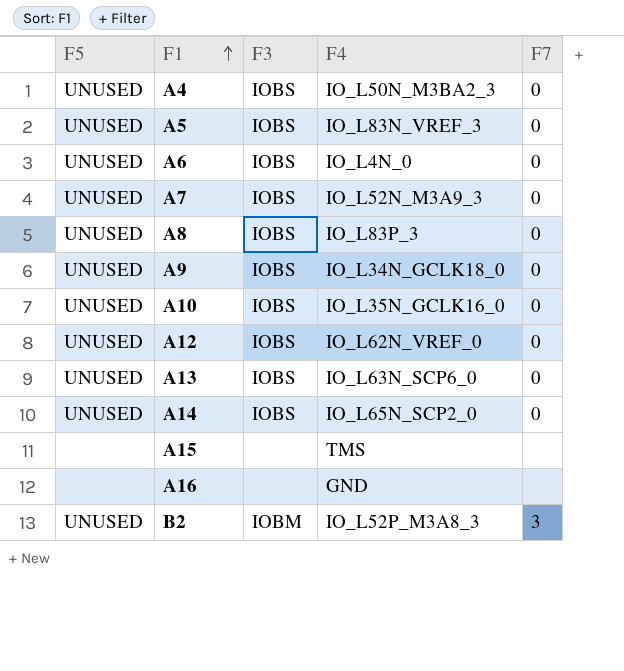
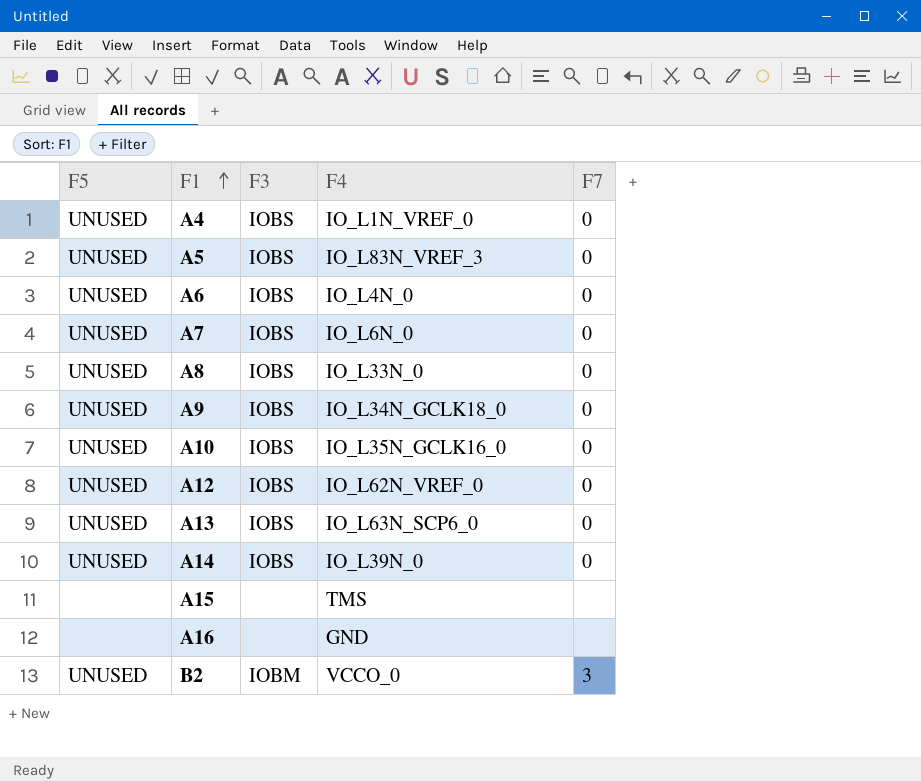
A4 | F4: IO_L50N_M3BA2_3 -> IO_L1N_VREF_0
A7 | F4: IO_L52N_M3A9_3 -> IO_L6N_0
A8 | F4: IO_L83P_3 -> IO_L33N_0
A14 | F4: IO_L65N_SCP2_0 -> IO_L39N_0
B2 | F4: IO_L52P_M3A8_3 -> VCCO_0

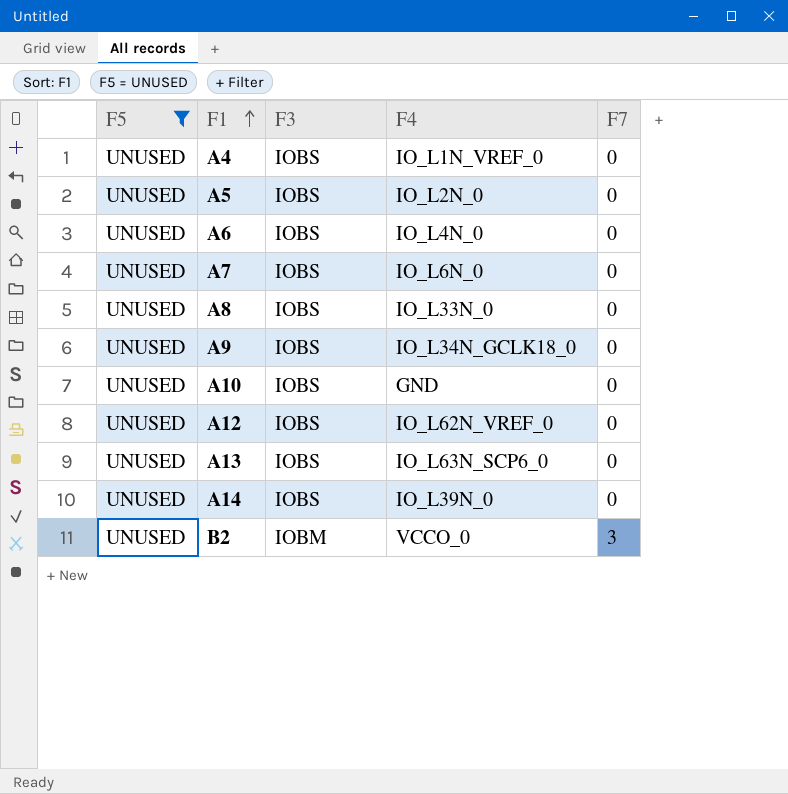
filter: none -> F5 = UNUSED
A5 | F4: IO_L83N_VREF_3 -> IO_L2N_0
A10 | F4: IO_L35N_GCLK16_0 -> GND

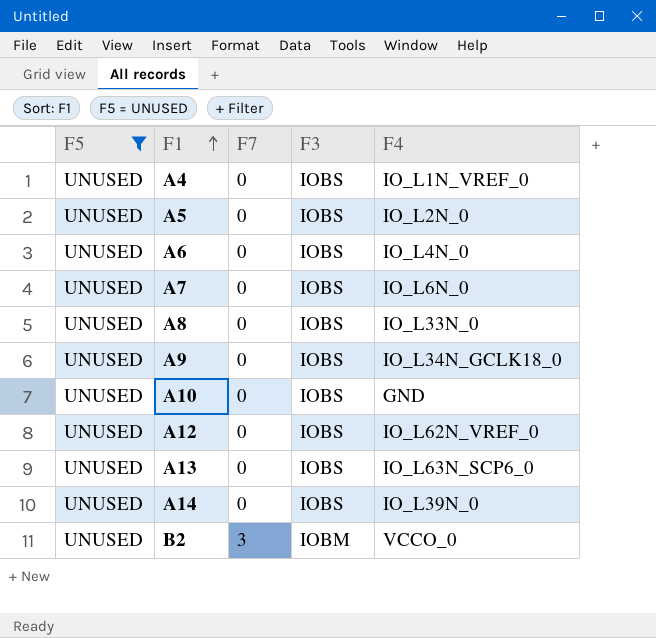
column F7 | position: 5 -> 3

